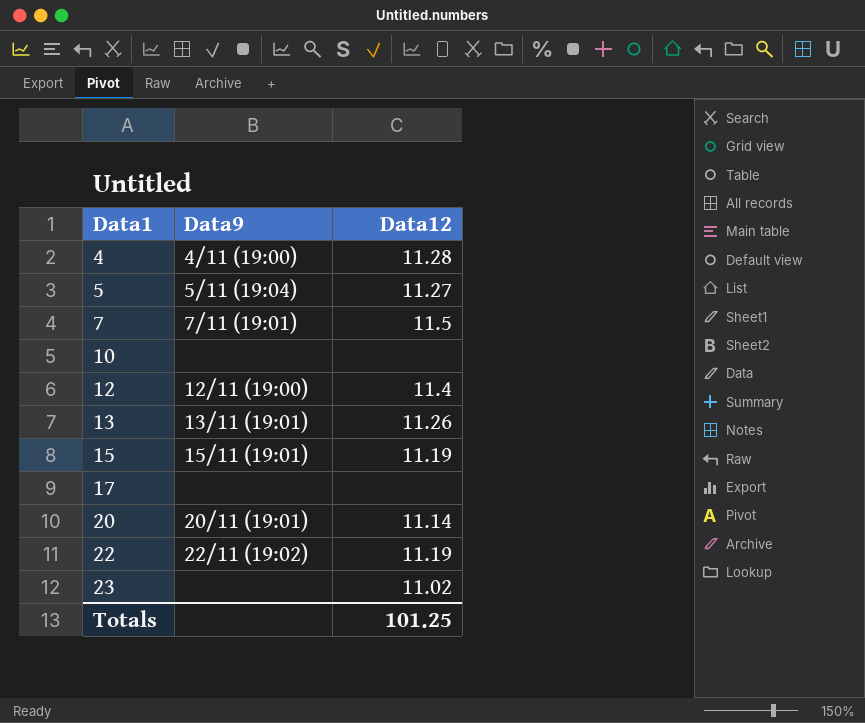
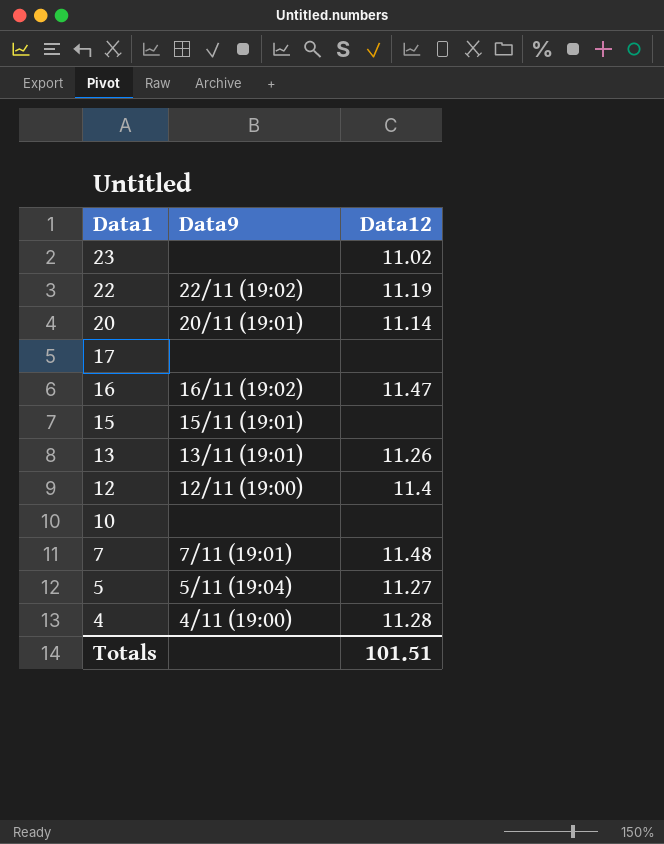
row order: Data1 ascending -> Data1 descending
row 16: none -> 16/11 (19:02) | 11.47
15 | Data12: 11.19 -> none
7 | Data12: 11.5 -> 11.48
Totals | Data12: 101.25 -> 101.51

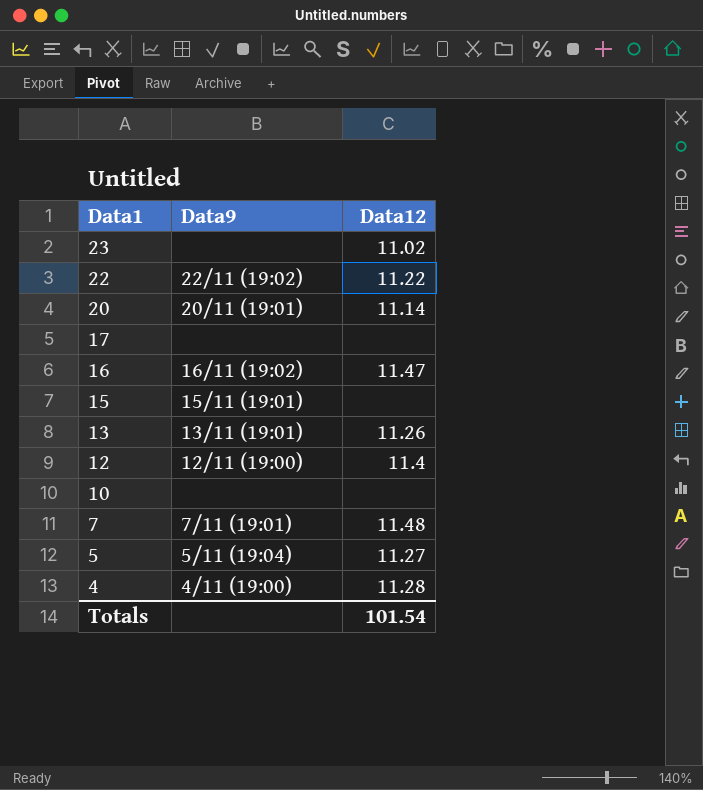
22 | Data12: 11.19 -> 11.22
Totals | Data12: 101.51 -> 101.54

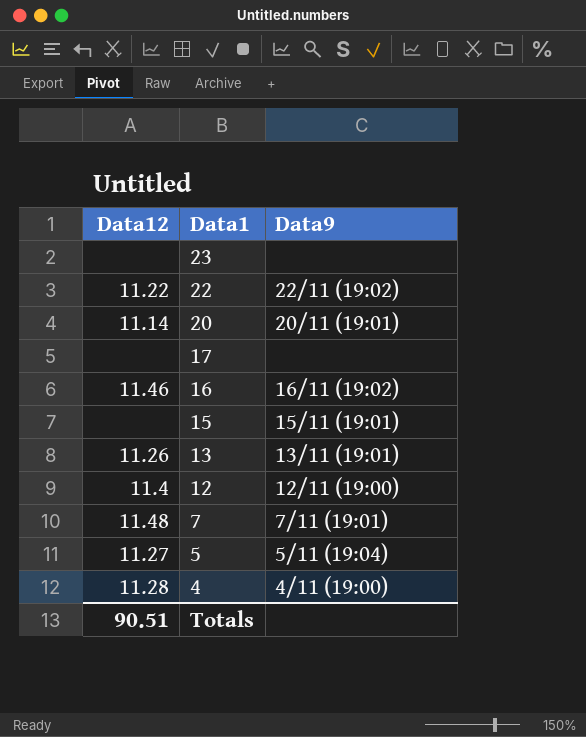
column Data12 | position: 3 -> 1
row 10: none | none -> none
23 | Data12: 11.02 -> none
16 | Data12: 11.47 -> 11.46
Totals | Data12: 101.54 -> 90.51

